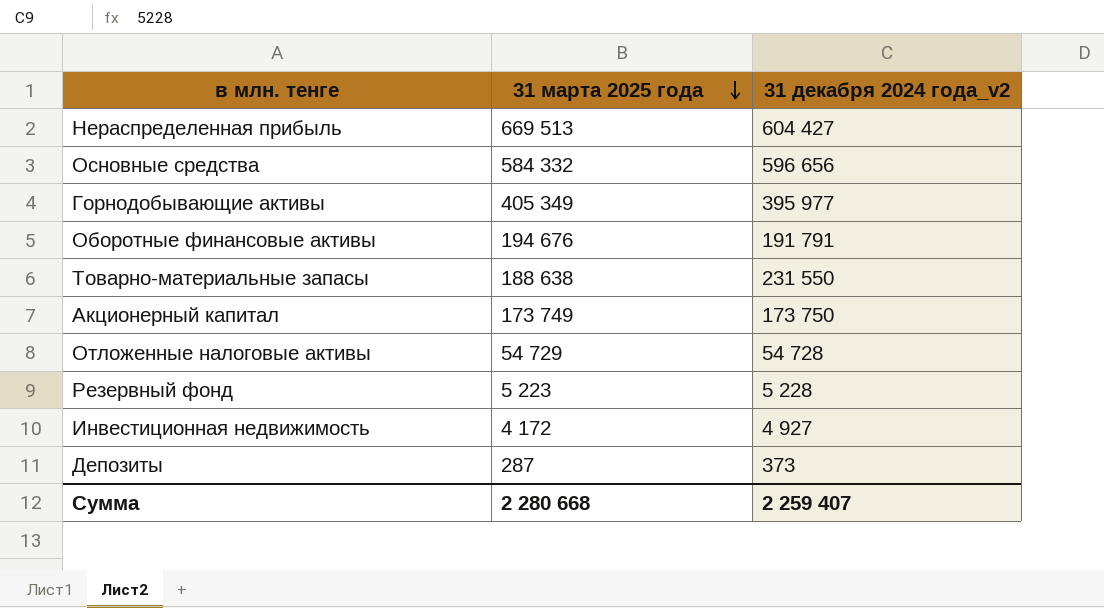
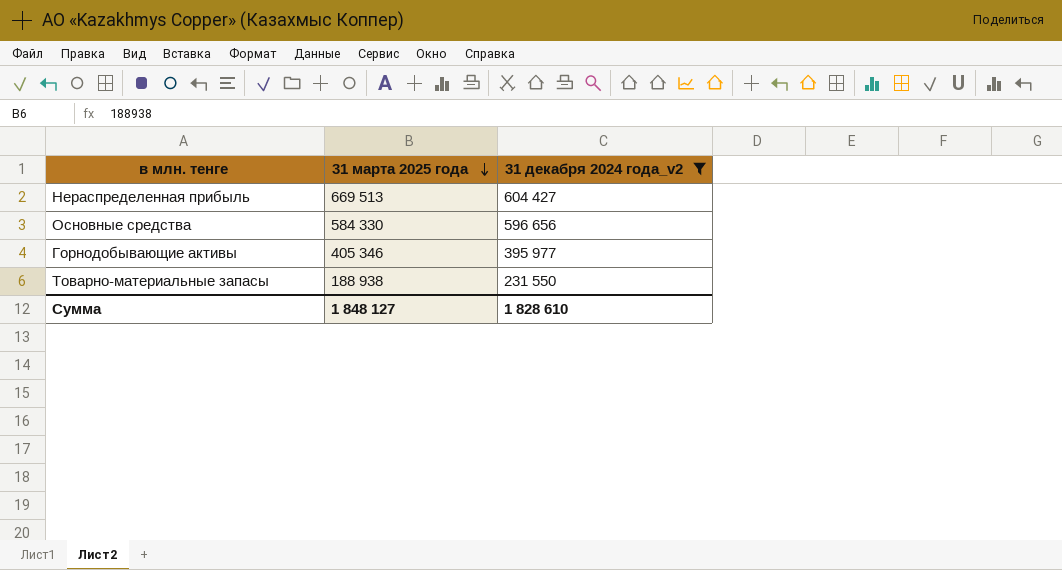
filter: none -> 31 декабря 2024 года_v2 >= 231 550
Основные средства | 31 марта 2025 года: 584 332 -> 584 330
Горнодобывающие активы | 31 марта 2025 года: 405 349 -> 405 346
Товарно-материальные запасы | 31 марта 2025 года: 188 638 -> 188 938
Сумма | 31 марта 2025 года: 2 280 668 -> 1 848 127
Сумма | 31 декабря 2024 года_v2: 2 259 407 -> 1 828 610

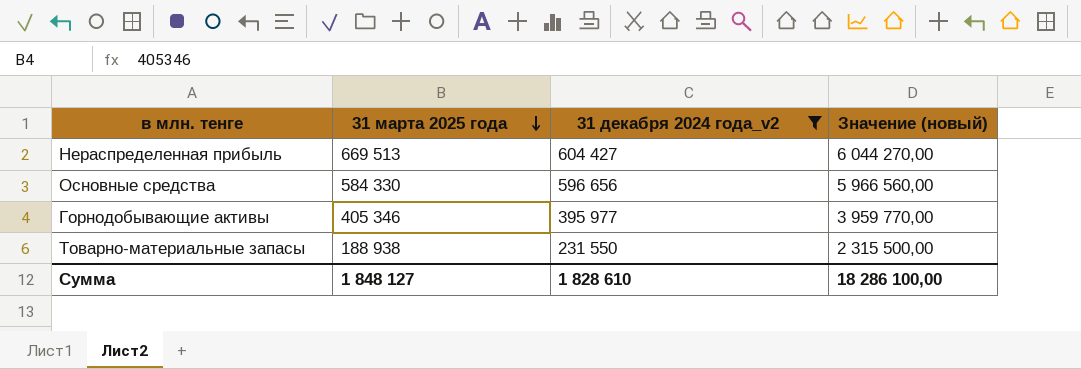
column Значение (новый) | formula: none -> [31 декабря 2024 года_v2] * 10

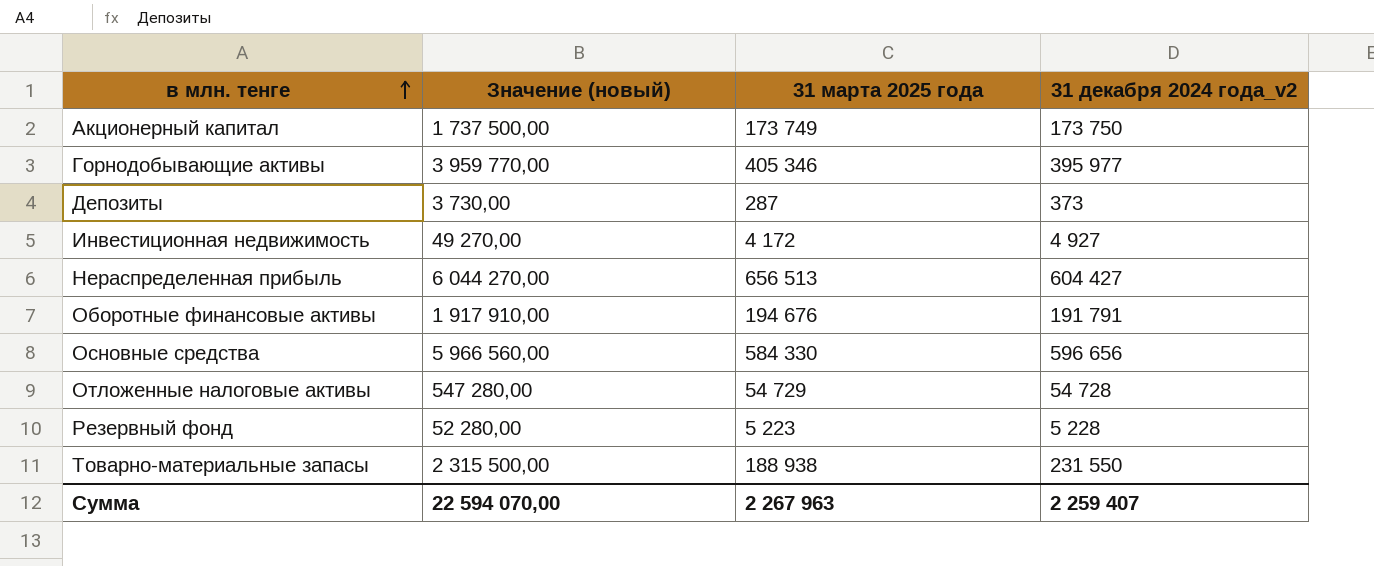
filter: 31 декабря 2024 года_v2 >= 231 550 -> none
row order: 31 марта 2025 года descending -> в млн. тенге ascending
column Значение (новый) | position: 4 -> 2
Нераспределенная прибыль | 31 марта 2025 года: 669 513 -> 656 513
Сумма | Значение (новый): 18 286 100,00 -> 22 594 070,00
Сумма | 31 марта 2025 года: 1 848 127 -> 2 267 963
Сумма | 31 декабря 2024 года_v2: 1 828 610 -> 2 259 407

